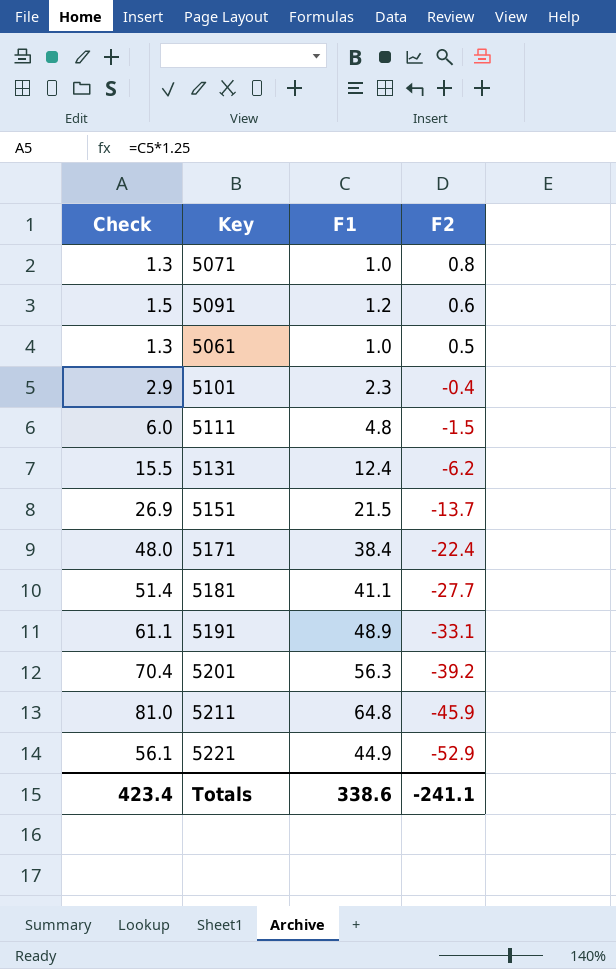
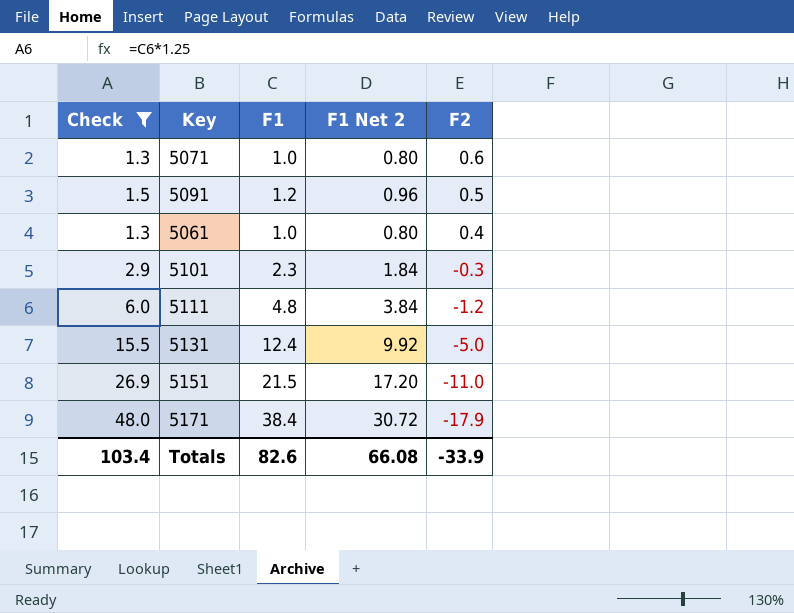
filter: none -> Check <= 48.0
column F1 Net 2 | formula: none -> [F1] * 0.8
5071 | F2: 0.8 -> 0.6
5091 | F2: 0.6 -> 0.5
5061 | F2: 0.5 -> 0.4
5101 | F2: -0.4 -> -0.3
5111 | F2: -1.5 -> -1.2
5131 | F2: -6.2 -> -5.0
5151 | F2: -13.7 -> -11.0
5171 | F2: -22.4 -> -17.9
Totals | Check: 423.4 -> 103.4
Totals | F1: 338.6 -> 82.6
Totals | F2: -241.1 -> -33.9

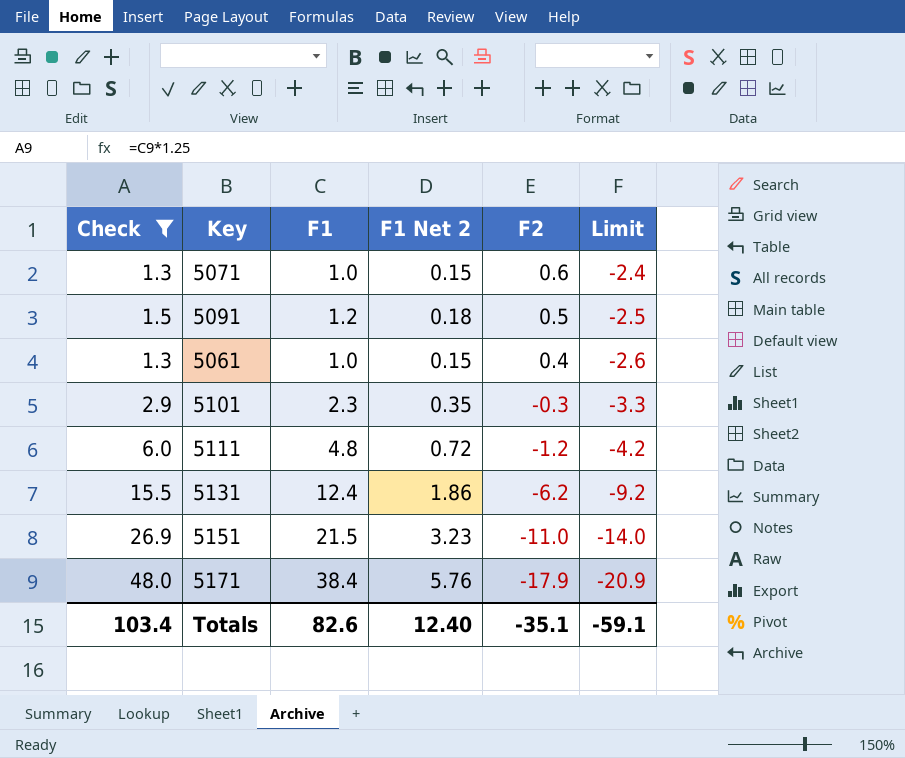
column F1 Net 2 | formula: [F1] * 0.8 -> [F1] * 0.15
column Limit | formula: none -> [F2] - 3
5131 | F2: -5.0 -> -6.2
Totals | F1 Net 2: 66.08 -> 12.40
Totals | F2: -33.9 -> -35.1

